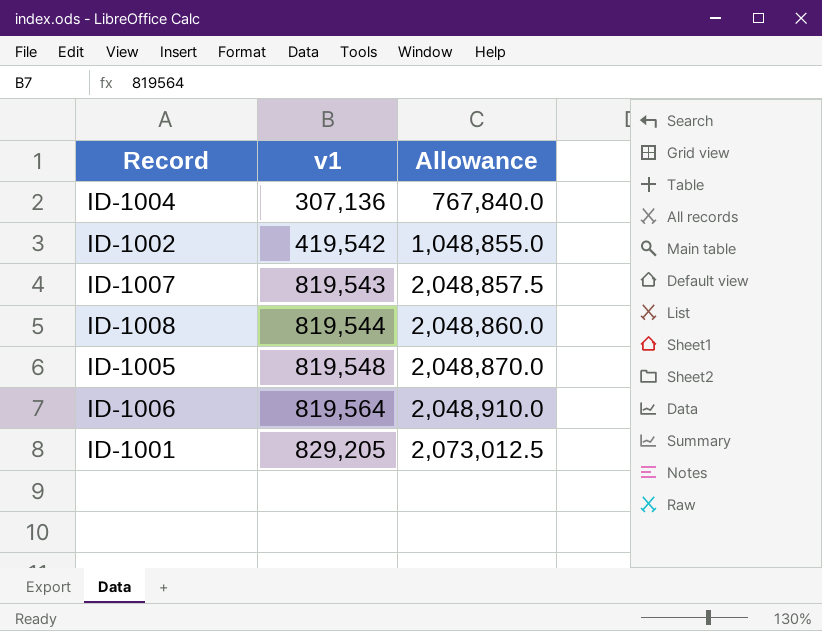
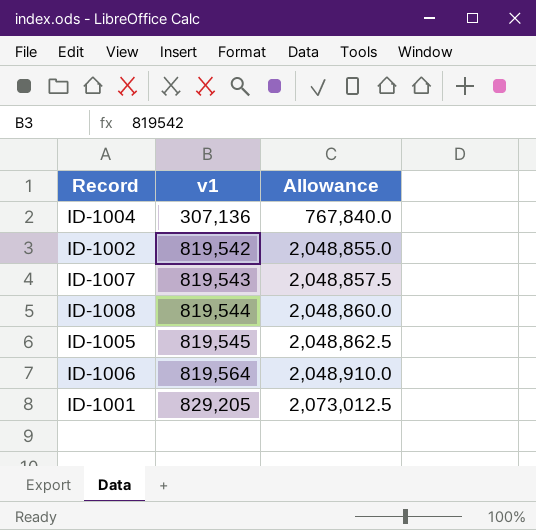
ID-1002 | v1: 419,542 -> 819,542
ID-1002 | Allowance: 1,048,855.0 -> 2,048,855.0
ID-1005 | v1: 819,548 -> 819,545
ID-1005 | Allowance: 2,048,870.0 -> 2,048,862.5

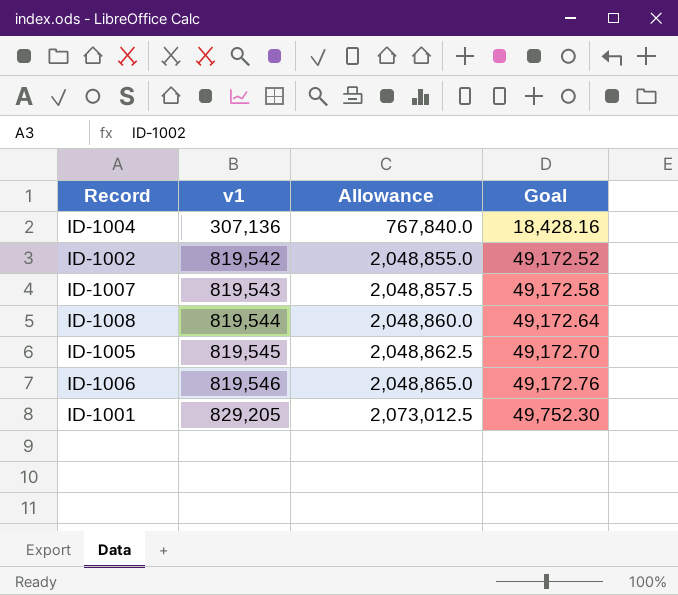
column Goal | formula: none -> [v1] * 0.06
ID-1006 | v1: 819,564 -> 819,546
ID-1006 | Allowance: 2,048,910.0 -> 2,048,865.0

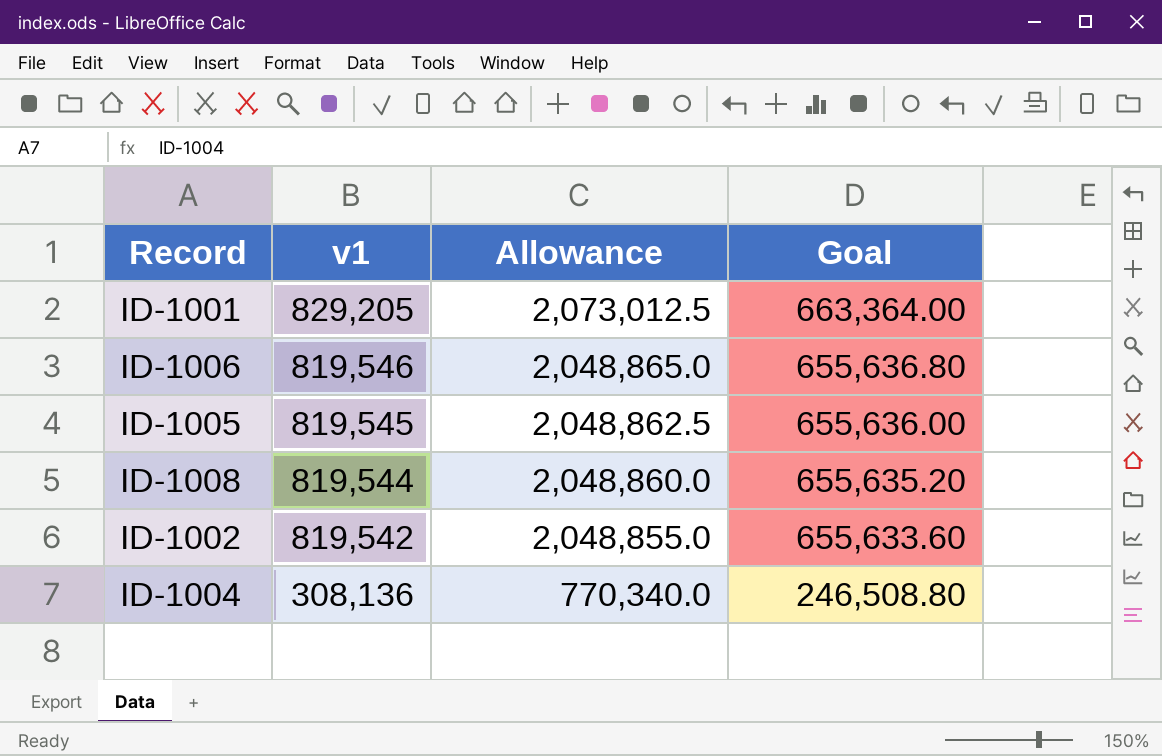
row order: v1 ascending -> v1 descending
column Goal | formula: [v1] * 0.06 -> [v1] * 0.8
row ID-1007: 819,543 | 2,048,857.5 | 49,172.58 -> none
ID-1004 | v1: 307,136 -> 308,136
ID-1004 | Allowance: 767,840.0 -> 770,340.0

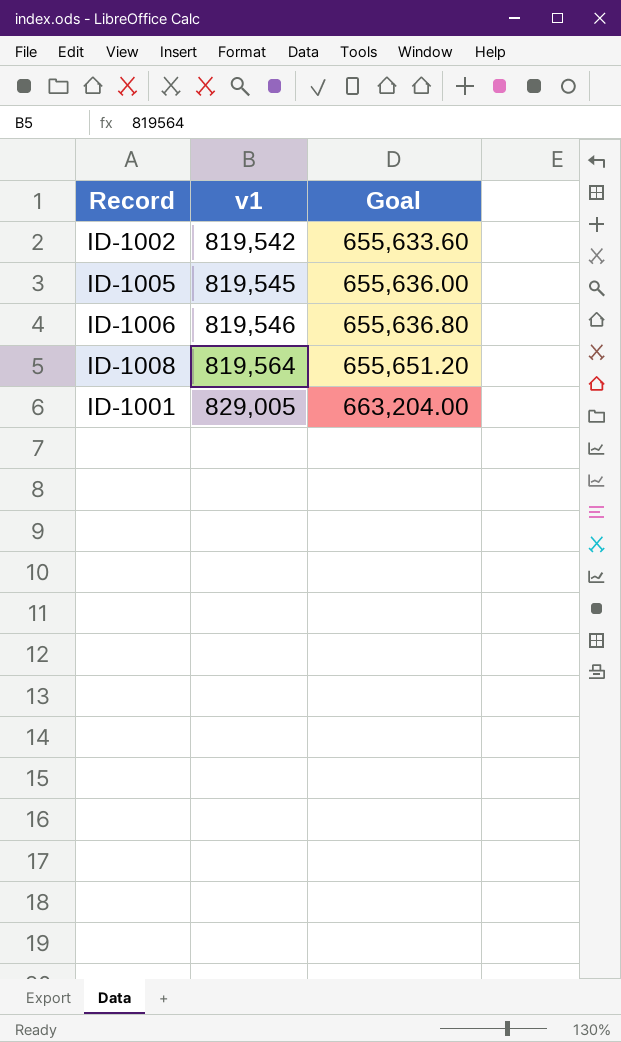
row order: v1 descending -> v1 ascending
column Allowance | formula: [v1] * 2.5 -> none
row ID-1004: 308,136 | 770,340.0 | 246,508.80 -> none
ID-1008 | v1: 819,544 -> 819,564
ID-1008 | Goal: 655,635.20 -> 655,651.20
ID-1001 | v1: 829,205 -> 829,005
ID-1001 | Goal: 663,364.00 -> 663,204.00

